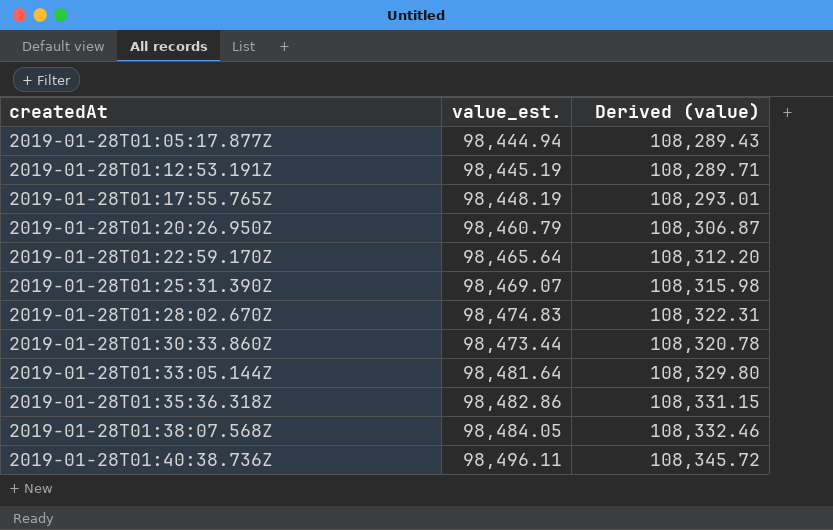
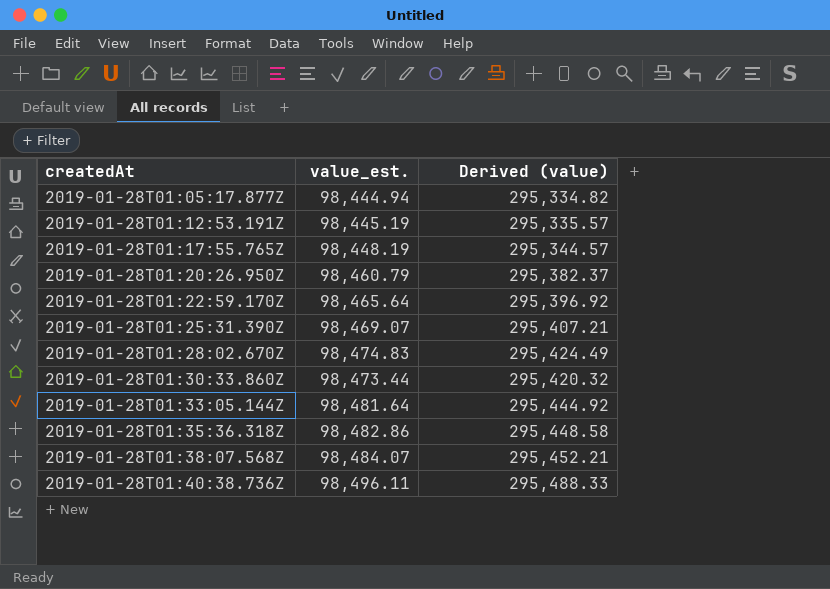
column Derived (value) | formula: [value_est.] * 1.1 -> [value_est.] * 3
2019-01-28T01:38:07.568Z | value_est.: 98,484.05 -> 98,484.07

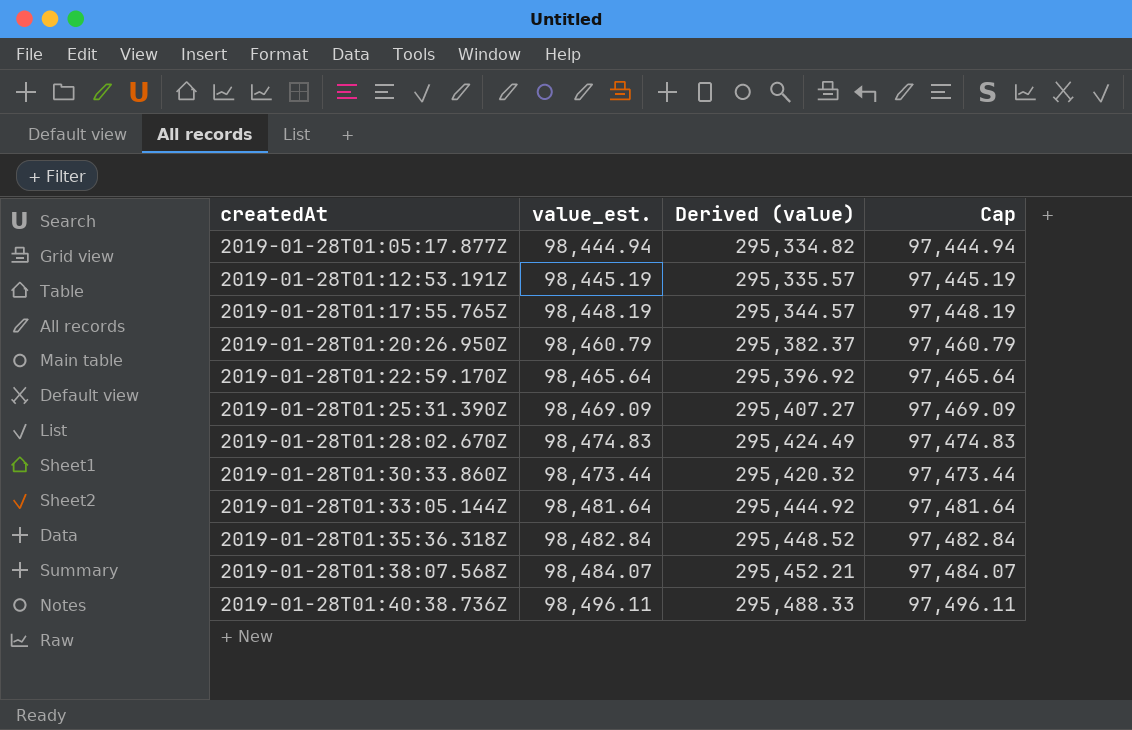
column Cap | formula: none -> [value_est.] - 1000
2019-01-28T01:25:31.390Z | value_est.: 98,469.07 -> 98,469.09
2019-01-28T01:25:31.390Z | Derived (value): 295,407.21 -> 295,407.27
2019-01-28T01:35:36.318Z | value_est.: 98,482.86 -> 98,482.84
2019-01-28T01:35:36.318Z | Derived (value): 295,448.58 -> 295,448.52

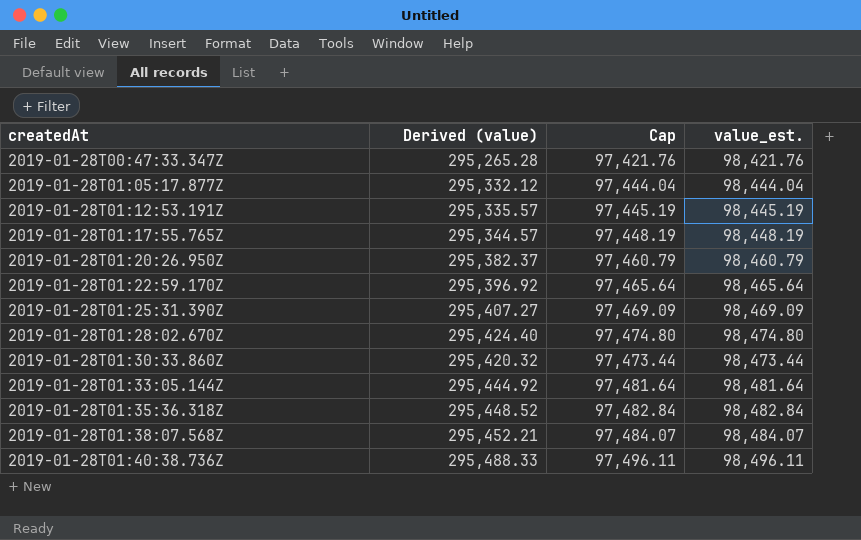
column value_est. | position: 2 -> 4
row 2019-01-28T00:47:33.347Z: none -> 295,265.28 | 97,421.76 | 98,421.76
2019-01-28T01:05:17.877Z | Derived (value): 295,334.82 -> 295,332.12
2019-01-28T01:05:17.877Z | Cap: 97,444.94 -> 97,444.04
2019-01-28T01:05:17.877Z | value_est.: 98,444.94 -> 98,444.04
2019-01-28T01:28:02.670Z | Derived (value): 295,424.49 -> 295,424.40
2019-01-28T01:28:02.670Z | Cap: 97,474.83 -> 97,474.80
2019-01-28T01:28:02.670Z | value_est.: 98,474.83 -> 98,474.80

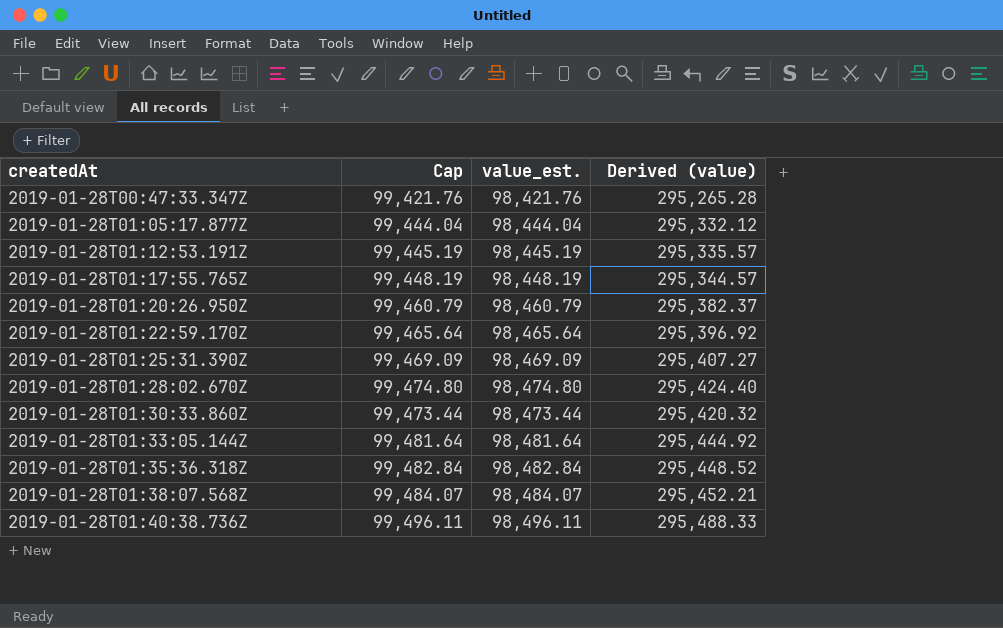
column Cap | formula: [value_est.] - 1000 -> [value_est.] + 1000
column Derived (value) | position: 2 -> 4

